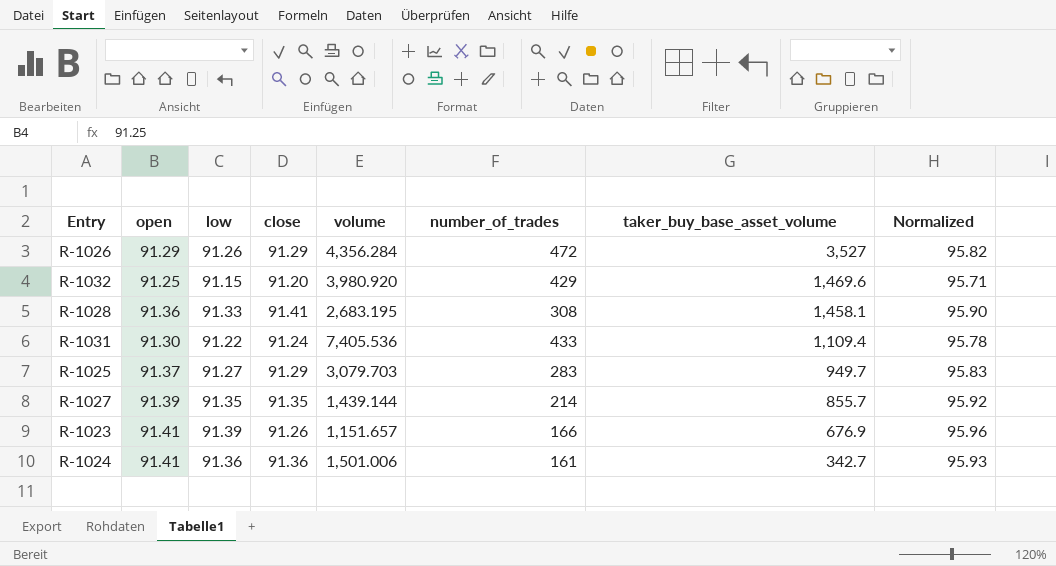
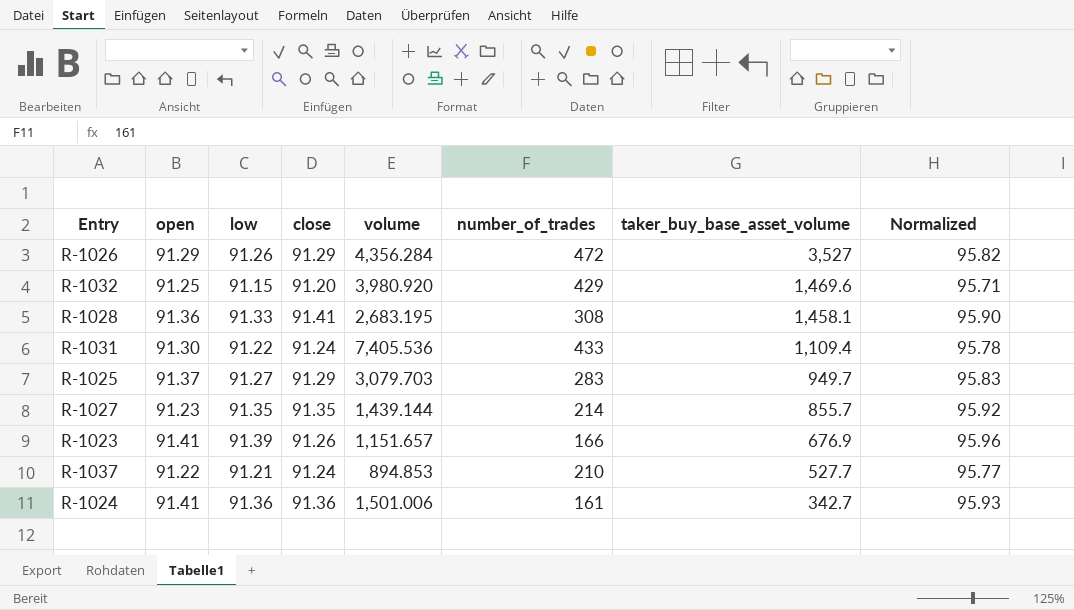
R-1027 | open: 91.39 -> 91.23
row R-1037: none -> 91.22 | 91.21 | 91.24 | 894.853 | 210 | 527.7 | 95.77

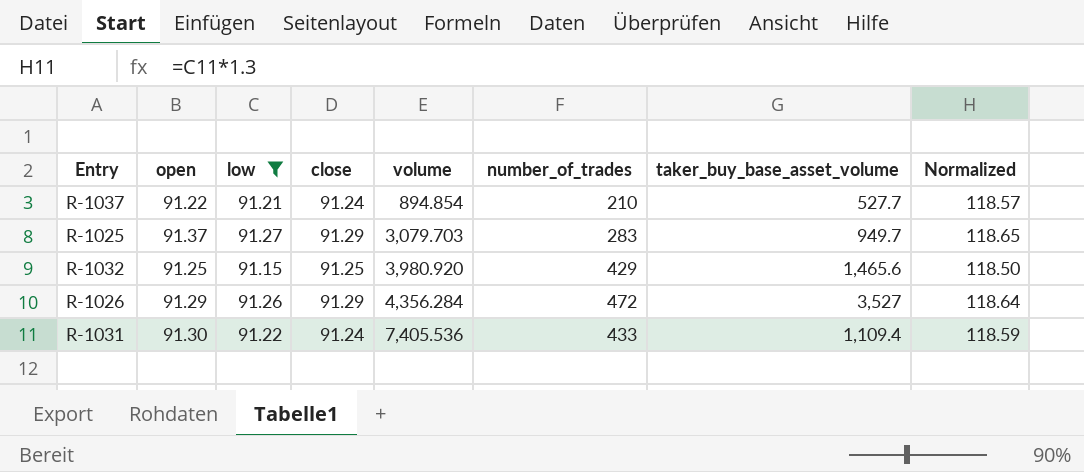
filter: none -> low <= 91.27
row order: taker_buy_base_asset_volume descending -> volume ascending
column Normalized | formula: [low] * 1.05 -> [low] * 1.3
R-1037 | volume: 894.853 -> 894.854
R-1032 | close: 91.20 -> 91.25
R-1032 | taker_buy_base_asset_volume: 1,469.6 -> 1,465.6

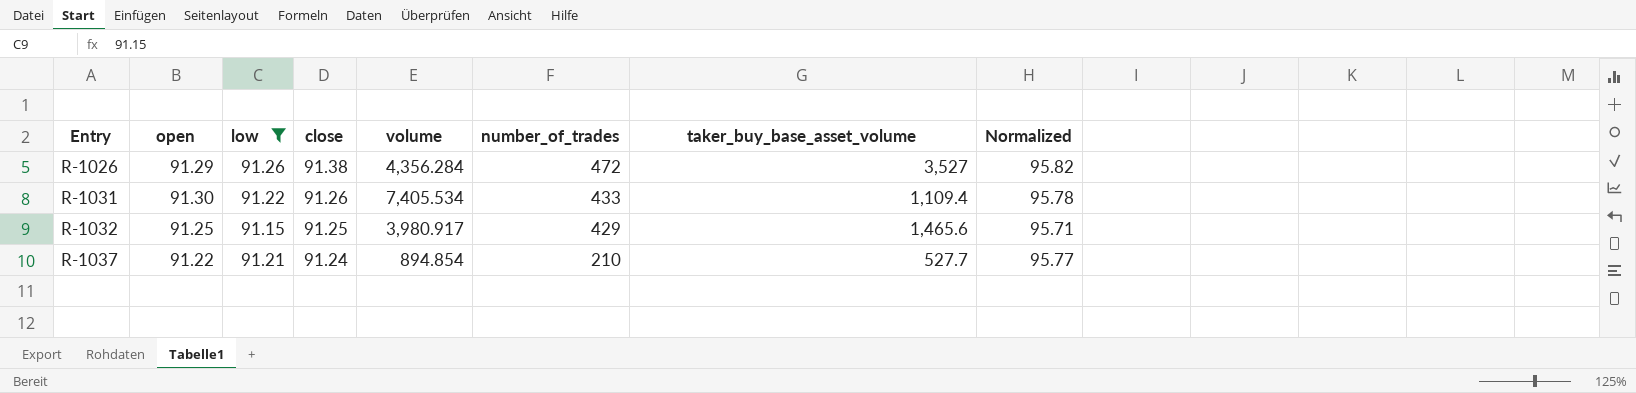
row order: volume ascending -> Entry ascending
column Normalized | formula: [low] * 1.3 -> [low] * 1.05
row R-1025: 91.37 | 91.27 | 91.29 | 3,079.703 | 283 | 949.7 | 118.65 -> none
R-1026 | close: 91.29 -> 91.38
R-1031 | close: 91.24 -> 91.26
R-1031 | volume: 7,405.536 -> 7,405.534
R-1032 | volume: 3,980.920 -> 3,980.917

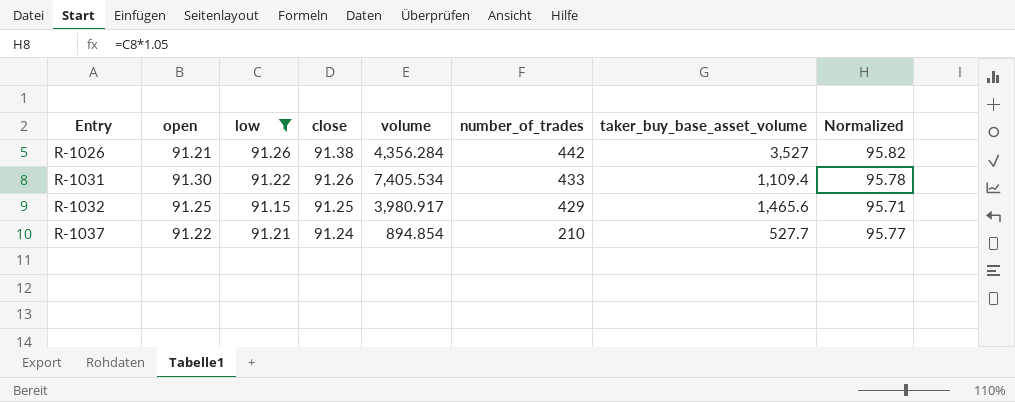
R-1026 | open: 91.29 -> 91.21
R-1026 | number_of_trades: 472 -> 442

